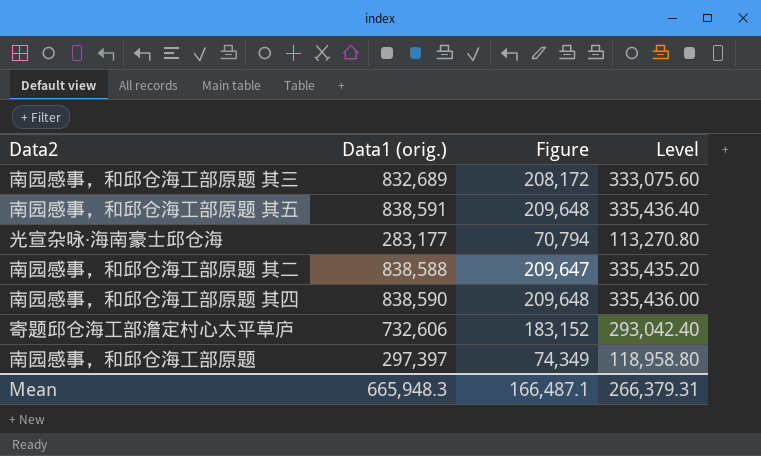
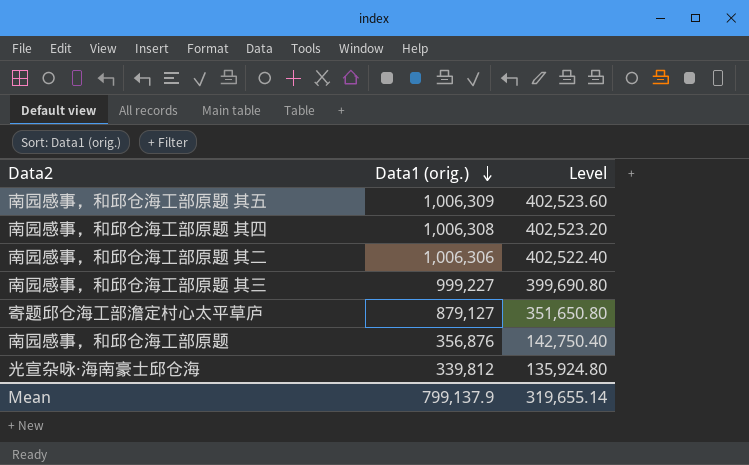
row order: none -> Data1 (orig.) descending
column Figure | formula: [Data1 (orig.)] * 0.25 -> none
南园感事，和邱仓海工部原题 其五 | Data1 (orig.): 838,591 -> 1,006,309
南园感事，和邱仓海工部原题 其五 | Level: 335,436.40 -> 402,523.60
南园感事，和邱仓海工部原题 其四 | Data1 (orig.): 838,590 -> 1,006,308
南园感事，和邱仓海工部原题 其四 | Level: 335,436.00 -> 402,523.20
南园感事，和邱仓海工部原题 其二 | Data1 (orig.): 838,588 -> 1,006,306
南园感事，和邱仓海工部原题 其二 | Level: 335,435.20 -> 402,522.40
南园感事，和邱仓海工部原题 其三 | Data1 (orig.): 832,689 -> 999,227
南园感事，和邱仓海工部原题 其三 | Level: 333,075.60 -> 399,690.80
寄题邱仓海工部澹定村心太平草庐 | Data1 (orig.): 732,606 -> 879,127
寄题邱仓海工部澹定村心太平草庐 | Level: 293,042.40 -> 351,650.80
南园感事，和邱仓海工部原题 | Data1 (orig.): 297,397 -> 356,876
南园感事，和邱仓海工部原题 | Level: 118,958.80 -> 142,750.40
光宣杂咏·海南豪士邱仓海 | Data1 (orig.): 283,177 -> 339,812
光宣杂咏·海南豪士邱仓海 | Level: 113,270.80 -> 135,924.80
Mean | Data1 (orig.): 665,948.3 -> 799,137.9
Mean | Level: 266,379.31 -> 319,655.14

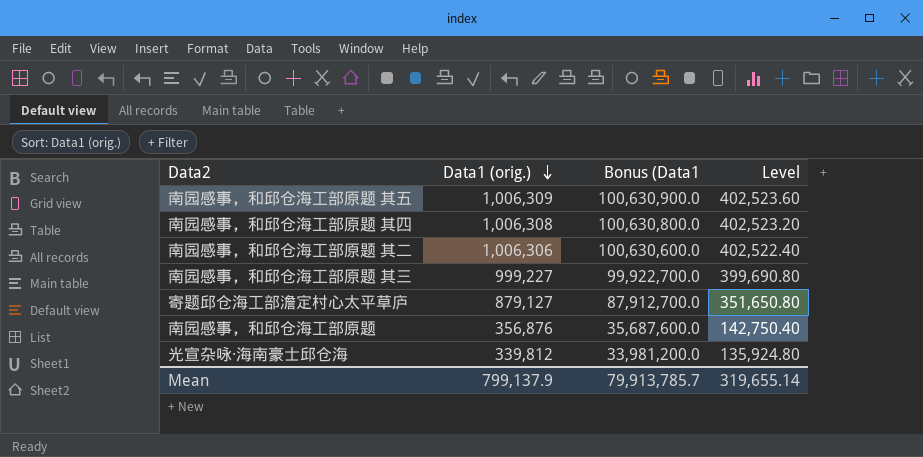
column Bonus (Data1 | formula: none -> [Data1 (orig.)] * 100

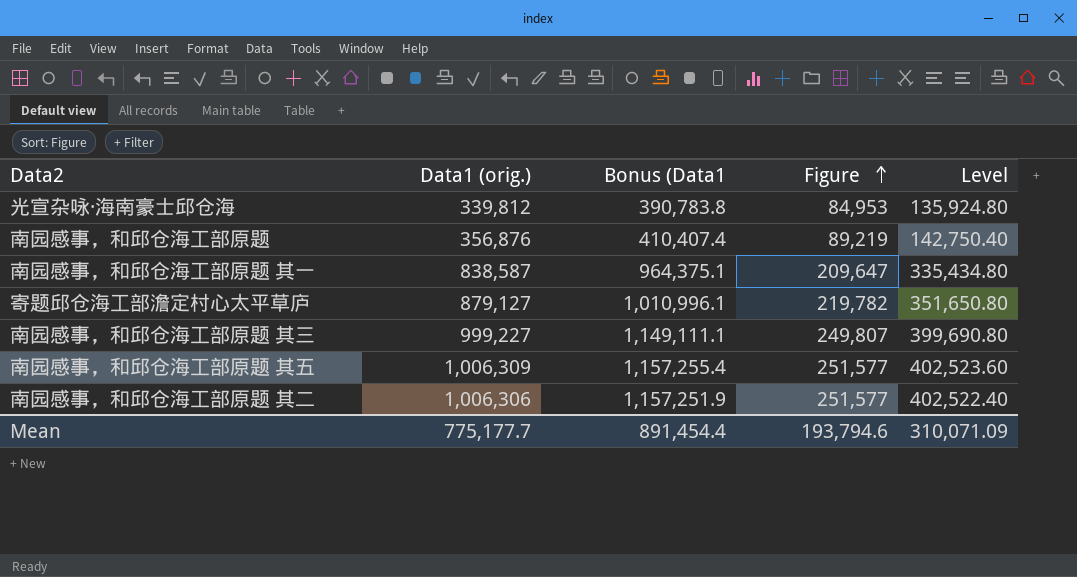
row order: Data1 (orig.) descending -> Figure ascending
column Bonus (Data1 | formula: [Data1 (orig.)] * 100 -> [Data1 (orig.)] * 1.15
column Figure | formula: none -> [Data1 (orig.)] * 0.25
row 南园感事，和邱仓海工部原题 其四: 1,006,308 | 100,630,800.0 | 402,523.20 -> none
row 南园感事，和邱仓海工部原题 其一: none -> 838,587 | 964,375.1 | 209,647 | 335,434.80
Mean | Data1 (orig.): 799,137.9 -> 775,177.7
Mean | Bonus (Data1: 79,913,785.7 -> 891,454.4
Mean | Level: 319,655.14 -> 310,071.09

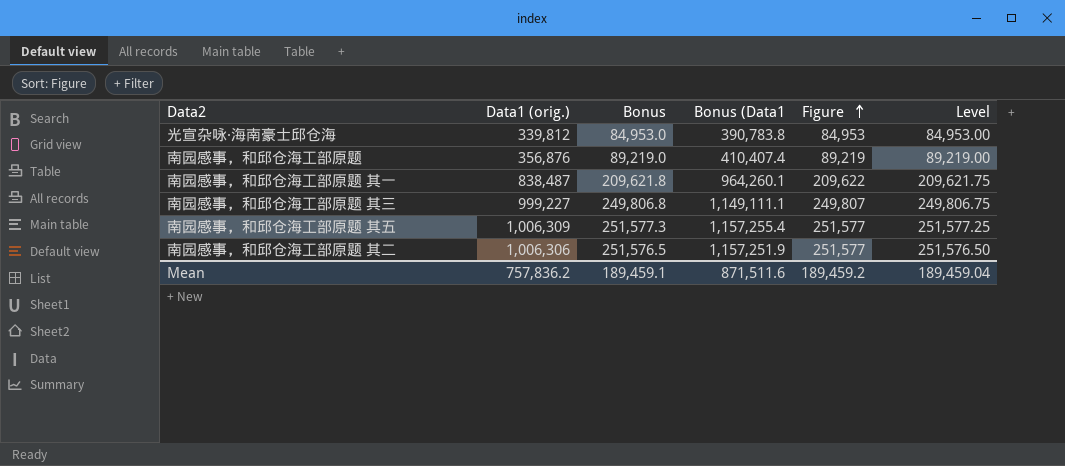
column Bonus | formula: none -> [Data1 (orig.)] * 0.25
column Level | formula: [Data1 (orig.)] * 0.4 -> [Data1 (orig.)] * 0.25
row 寄题邱仓海工部澹定村心太平草庐: 879,127 | 1,010,996.1 | 219,782 | 351,650.80 -> none
南园感事，和邱仓海工部原题 其一 | Data1 (orig.): 838,587 -> 838,487
南园感事，和邱仓海工部原题 其一 | Bonus (Data1: 964,375.1 -> 964,260.1
南园感事，和邱仓海工部原题 其一 | Figure: 209,647 -> 209,622
Mean | Data1 (orig.): 775,177.7 -> 757,836.2
Mean | Bonus (Data1: 891,454.4 -> 871,511.6
Mean | Figure: 193,794.6 -> 189,459.2
Mean | Level: 310,071.09 -> 189,459.04

